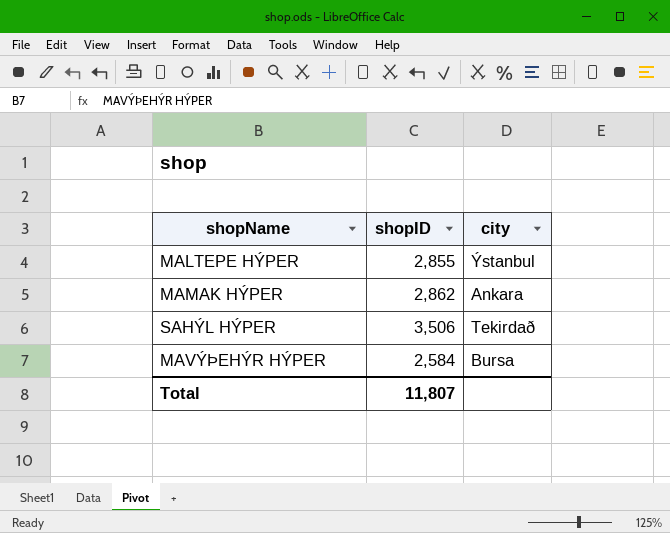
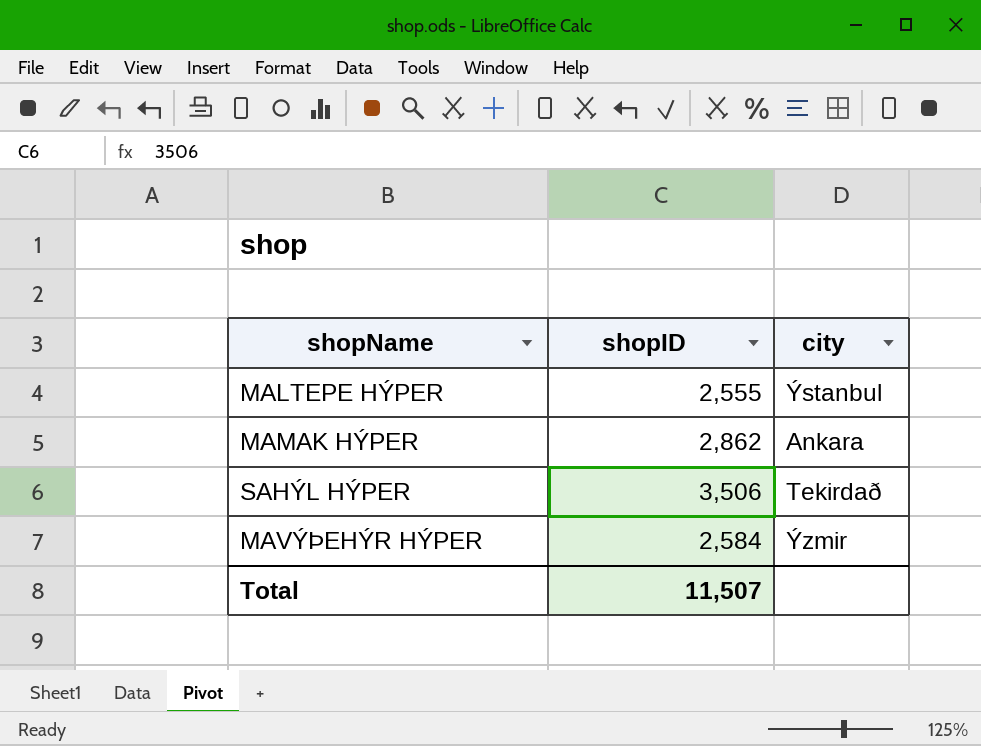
MALTEPE HÝPER | shopID: 2,855 -> 2,555
MAVÝÞEHÝR HÝPER | city: Bursa -> Ýzmir
Total | shopID: 11,807 -> 11,507

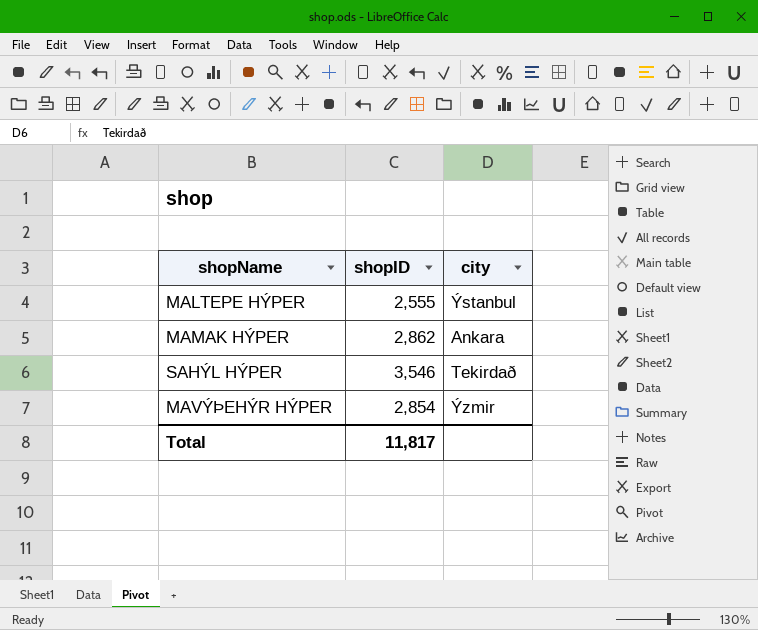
SAHÝL HÝPER | shopID: 3,506 -> 3,546
MAVÝÞEHÝR HÝPER | shopID: 2,584 -> 2,854
Total | shopID: 11,507 -> 11,817

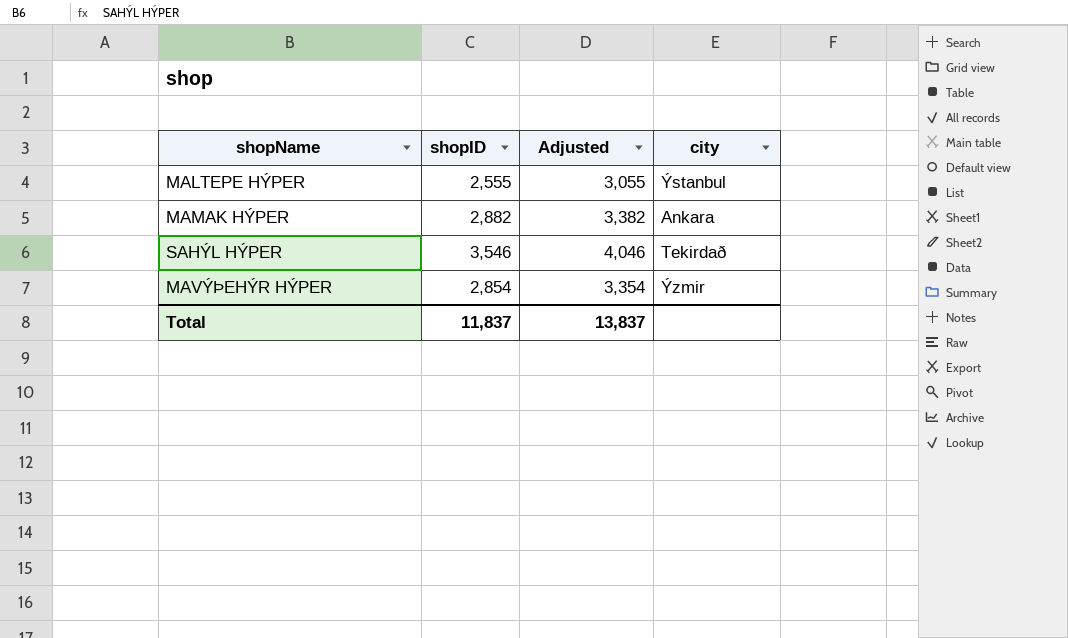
column Adjusted | formula: none -> [shopID] + 500
MAMAK HÝPER | shopID: 2,862 -> 2,882
Total | shopID: 11,817 -> 11,837

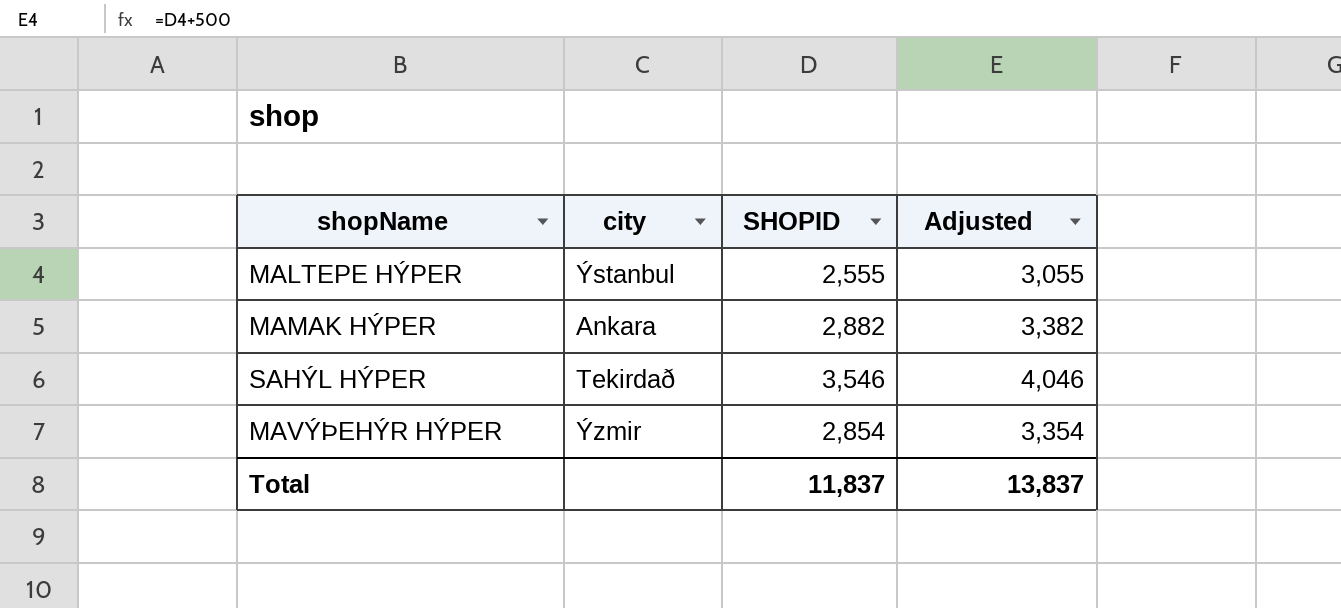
column city | position: 4 -> 2
column name: shopID -> SHOPID

